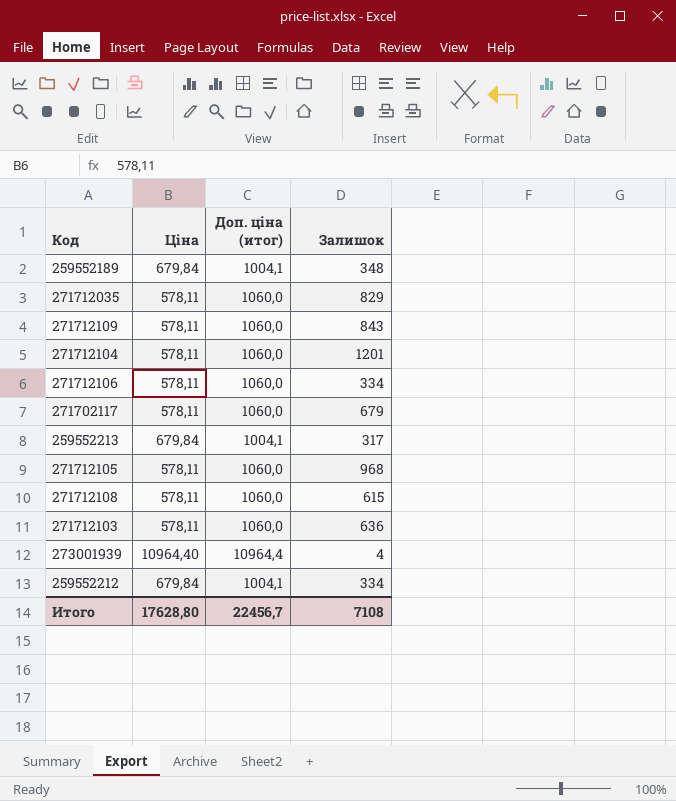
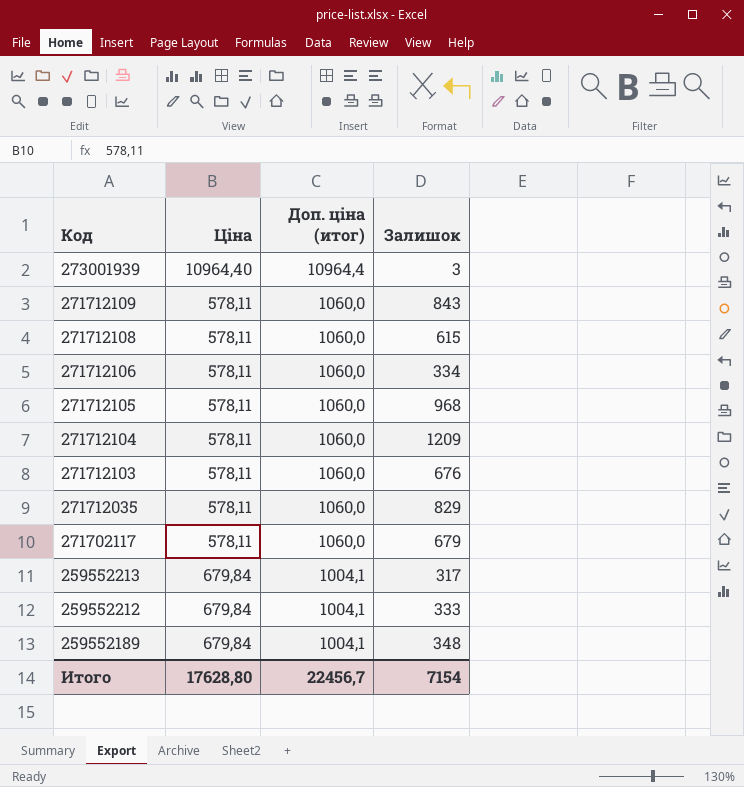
row order: none -> Код descending
273001939 | Залишок: 4 -> 3
271712104 | Залишок: 1201 -> 1209
271712103 | Залишок: 636 -> 676
259552212 | Залишок: 334 -> 333
Итого | Залишок: 7108 -> 7154

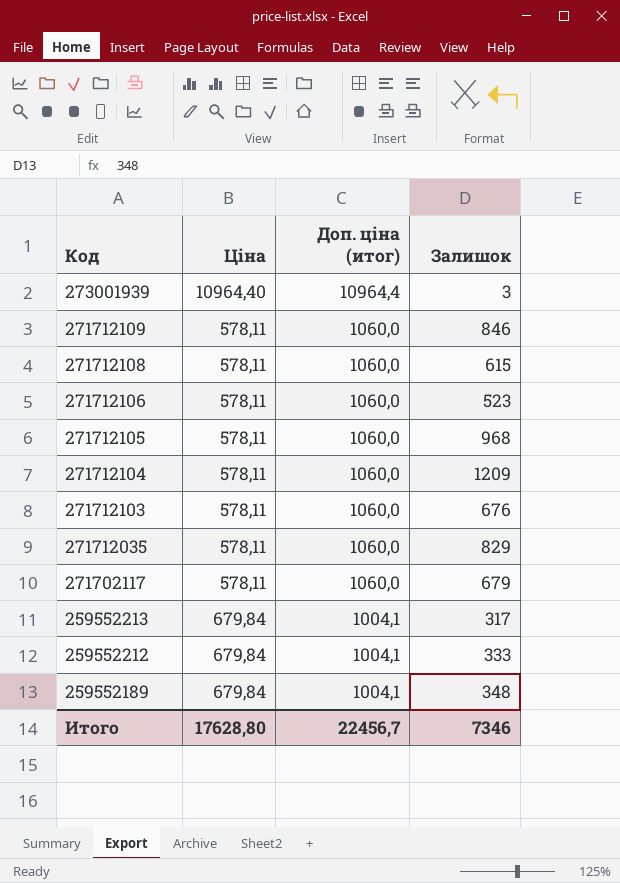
271712109 | Залишок: 843 -> 846
271712106 | Залишок: 334 -> 523
Итого | Залишок: 7154 -> 7346

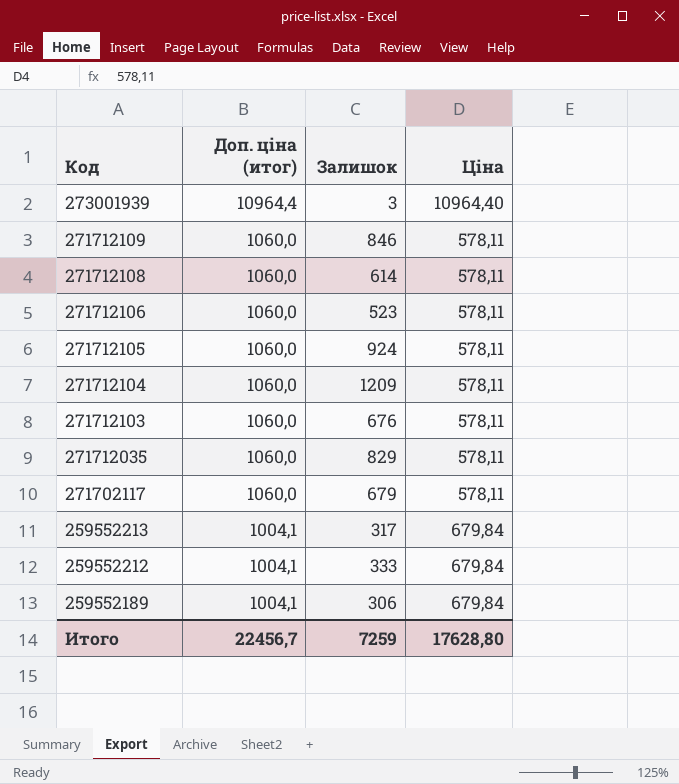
column Ціна | position: 2 -> 4
271712108 | Залишок: 615 -> 614
271712105 | Залишок: 968 -> 924
259552189 | Залишок: 348 -> 306
Итого | Залишок: 7346 -> 7259

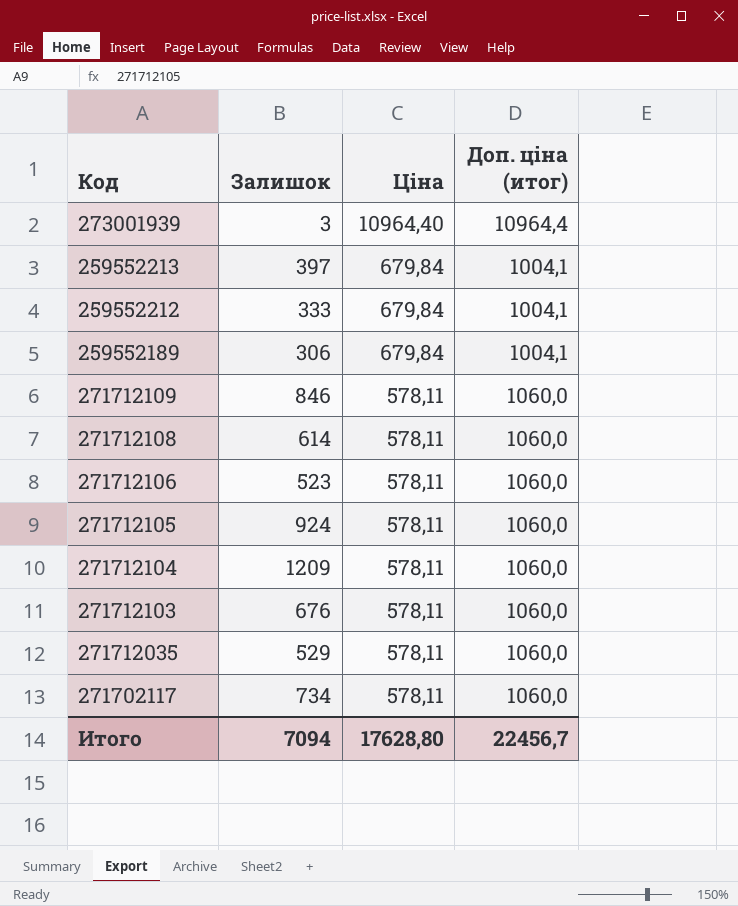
row order: Код descending -> Ціна descending
column Доп. ціна (итог) | position: 2 -> 4
259552213 | Залишок: 317 -> 397
271712035 | Залишок: 829 -> 529
271702117 | Залишок: 679 -> 734
Итого | Залишок: 7259 -> 7094

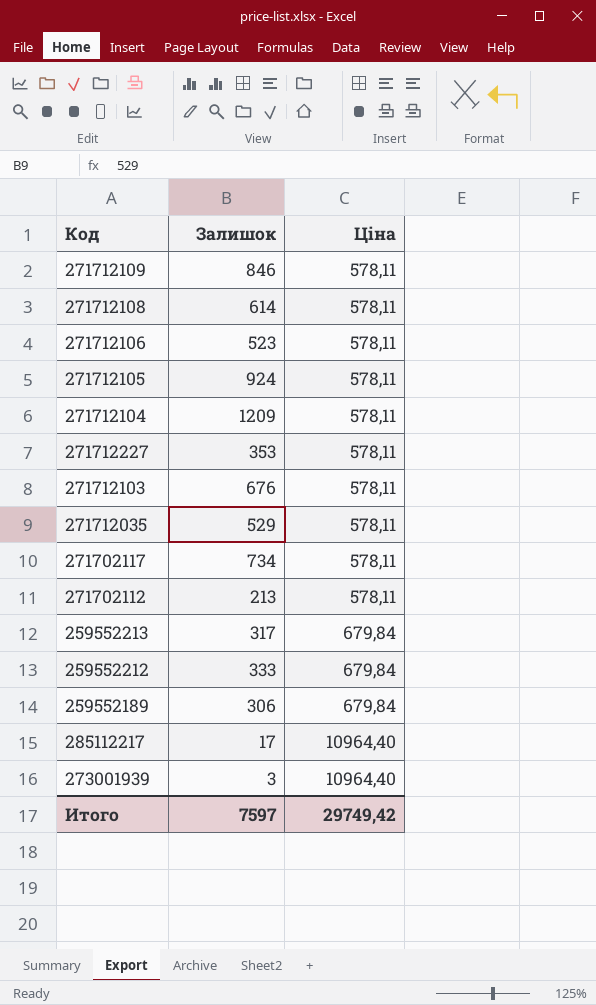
row order: Ціна descending -> Ціна ascending
column Доп. ціна (итог) | position: 4 -> none
row 271712227: none -> 353 | 578,11
row 271702112: none -> 213 | 578,11
259552213 | Залишок: 397 -> 317
row 285112217: none -> 17 | 10964,40
Итого | Залишок: 7094 -> 7597
Итого | Ціна: 17628,80 -> 29749,42

